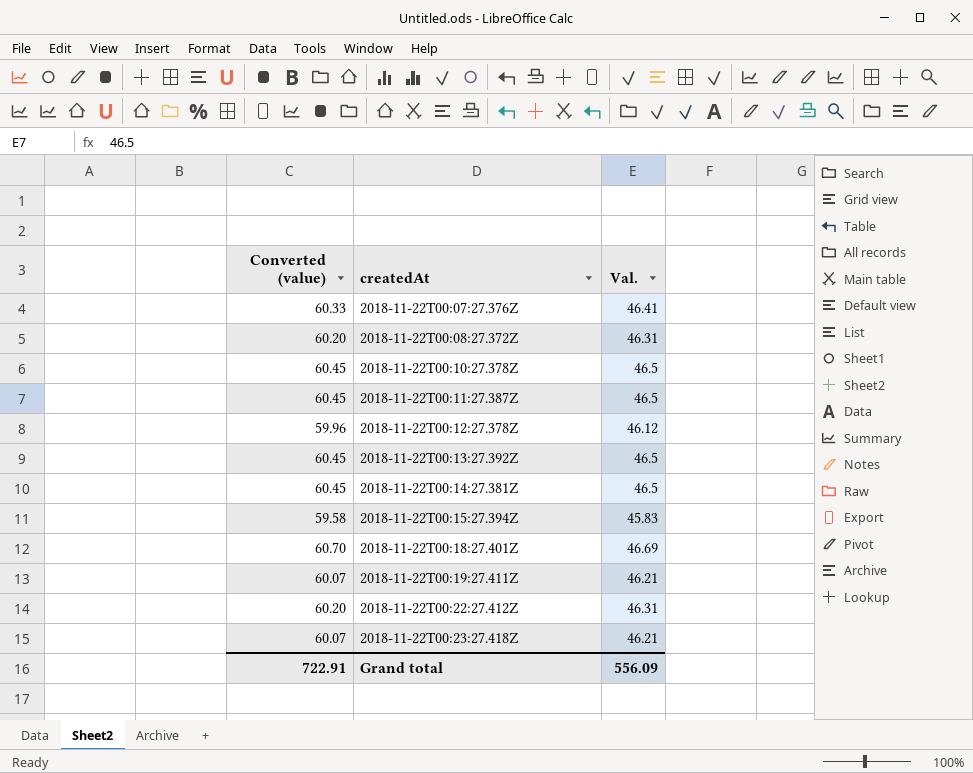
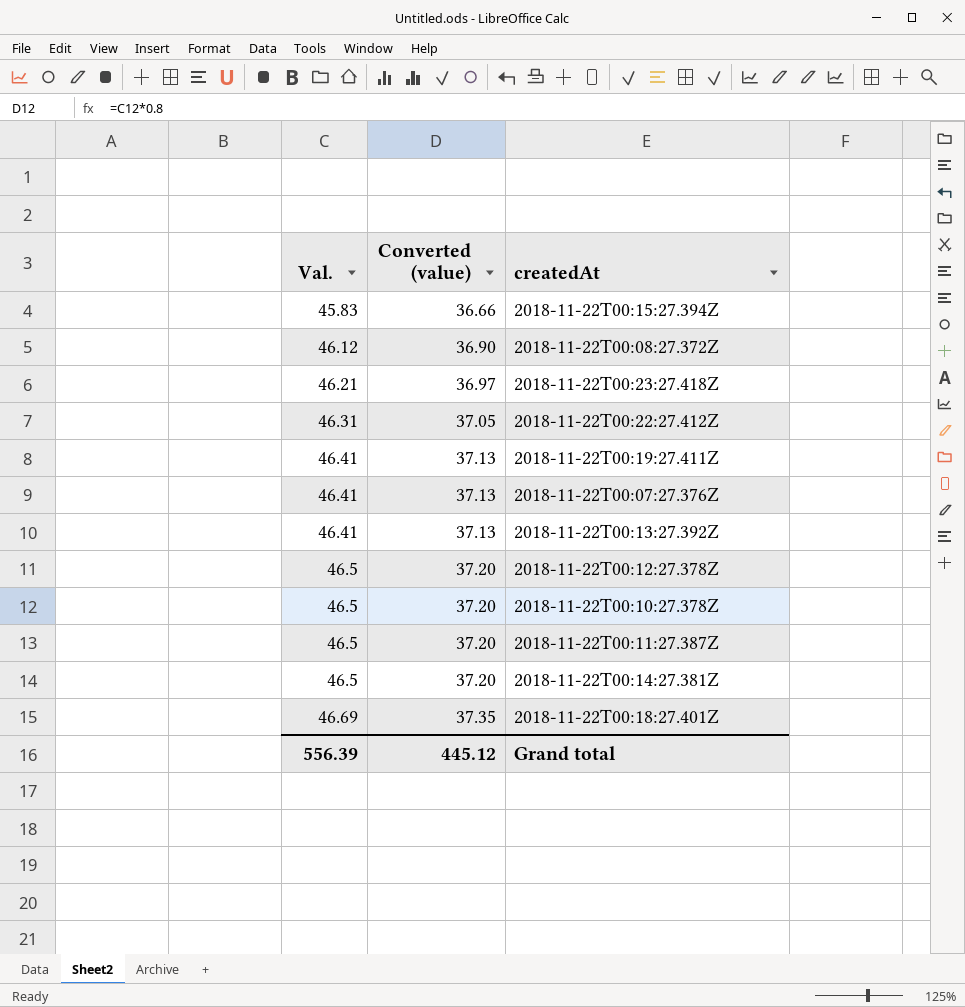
row order: createdAt ascending -> Val. ascending
column Val. | position: 3 -> 1
column Converted (value) | formula: [Val.] * 1.3 -> [Val.] * 0.8
2018-11-22T00:08:27.372Z | Val.: 46.31 -> 46.12
2018-11-22T00:19:27.411Z | Val.: 46.21 -> 46.41
2018-11-22T00:13:27.392Z | Val.: 46.5 -> 46.41
2018-11-22T00:12:27.378Z | Val.: 46.12 -> 46.5
Grand total | Val.: 556.09 -> 556.39
Grand total | Converted (value): 722.91 -> 445.12

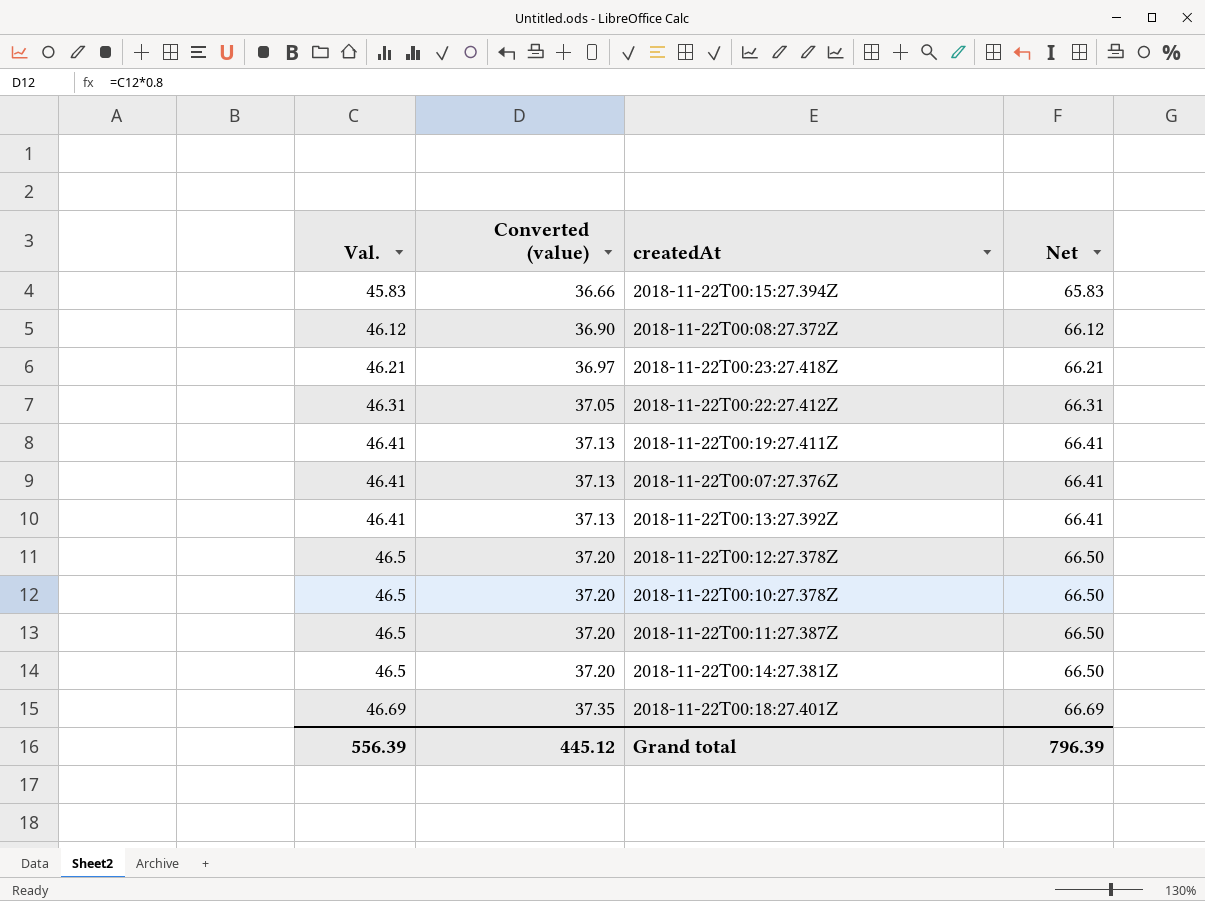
column Net | formula: none -> [Val.] + 20

